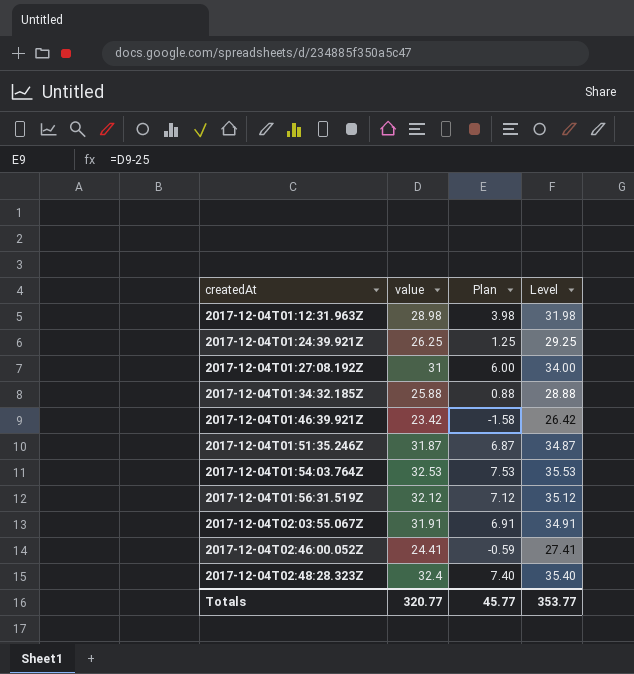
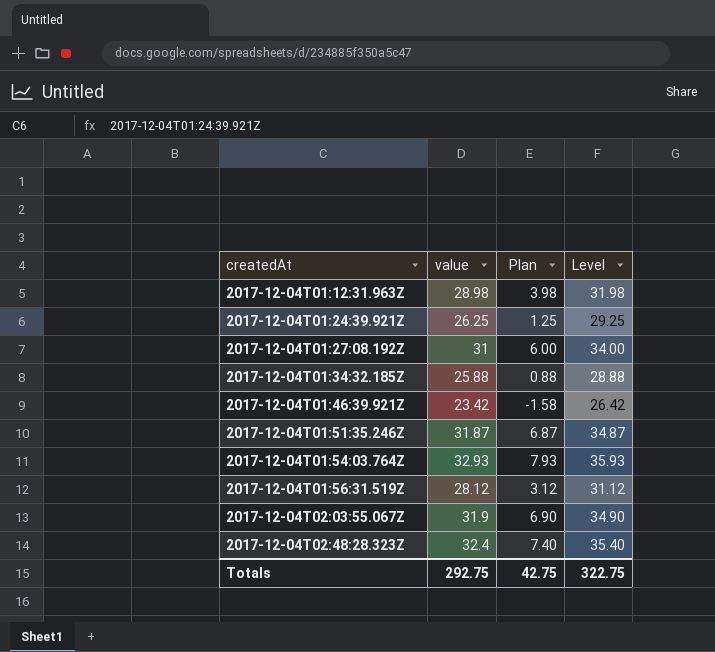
row 2017-12-04T02:46:00.052Z: 24.41 | -0.59 | 27.41 -> none
2017-12-04T01:54:03.764Z | value: 32.53 -> 32.93
2017-12-04T01:54:03.764Z | Plan: 7.53 -> 7.93
2017-12-04T01:54:03.764Z | Level: 35.53 -> 35.93
2017-12-04T01:56:31.519Z | value: 32.12 -> 28.12
2017-12-04T01:56:31.519Z | Plan: 7.12 -> 3.12
2017-12-04T01:56:31.519Z | Level: 35.12 -> 31.12
2017-12-04T02:03:55.067Z | value: 31.91 -> 31.9
2017-12-04T02:03:55.067Z | Plan: 6.91 -> 6.90
2017-12-04T02:03:55.067Z | Level: 34.91 -> 34.90
Totals | value: 320.77 -> 292.75
Totals | Plan: 45.77 -> 42.75
Totals | Level: 353.77 -> 322.75

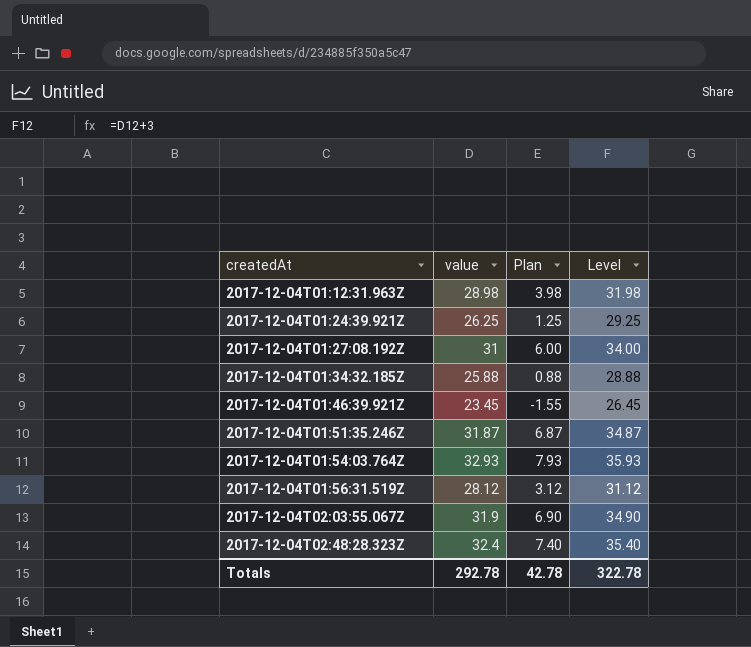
2017-12-04T01:46:39.921Z | value: 23.42 -> 23.45
2017-12-04T01:46:39.921Z | Plan: -1.58 -> -1.55
2017-12-04T01:46:39.921Z | Level: 26.42 -> 26.45
Totals | value: 292.75 -> 292.78
Totals | Plan: 42.75 -> 42.78
Totals | Level: 322.75 -> 322.78

